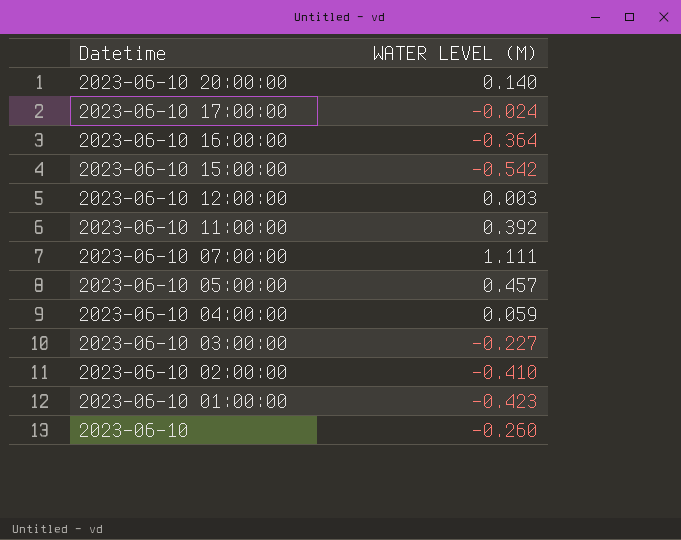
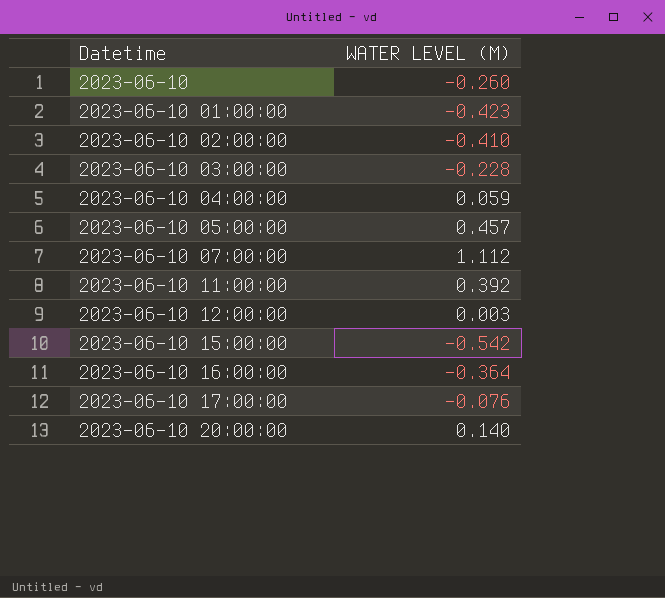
row order: Datetime descending -> Datetime ascending
2023-06-10 03:00:00 | WATER LEVEL (M): -0.227 -> -0.228
2023-06-10 07:00:00 | WATER LEVEL (M): 1.111 -> 1.112
2023-06-10 17:00:00 | WATER LEVEL (M): -0.024 -> -0.076

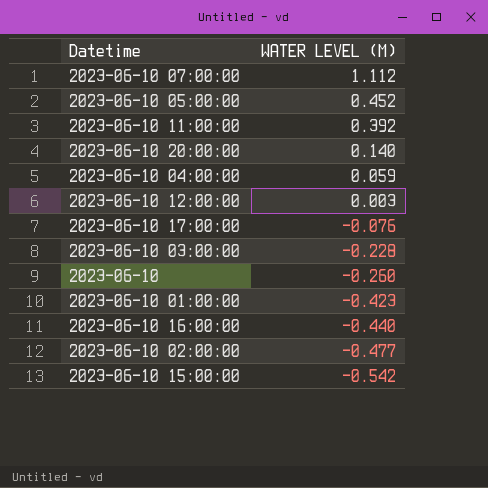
row order: Datetime ascending -> WATER LEVEL (M) descending
2023-06-10 05:00:00 | WATER LEVEL (M): 0.457 -> 0.452
2023-06-10 16:00:00 | WATER LEVEL (M): -0.364 -> -0.440
2023-06-10 02:00:00 | WATER LEVEL (M): -0.410 -> -0.477

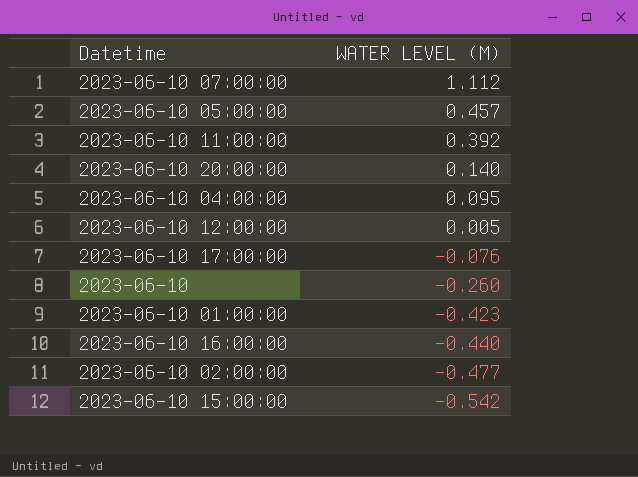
row 2023-06-10 03:00:00: -0.228 -> none
2023-06-10 05:00:00 | WATER LEVEL (M): 0.452 -> 0.457
2023-06-10 04:00:00 | WATER LEVEL (M): 0.059 -> 0.095
2023-06-10 12:00:00 | WATER LEVEL (M): 0.003 -> 0.005

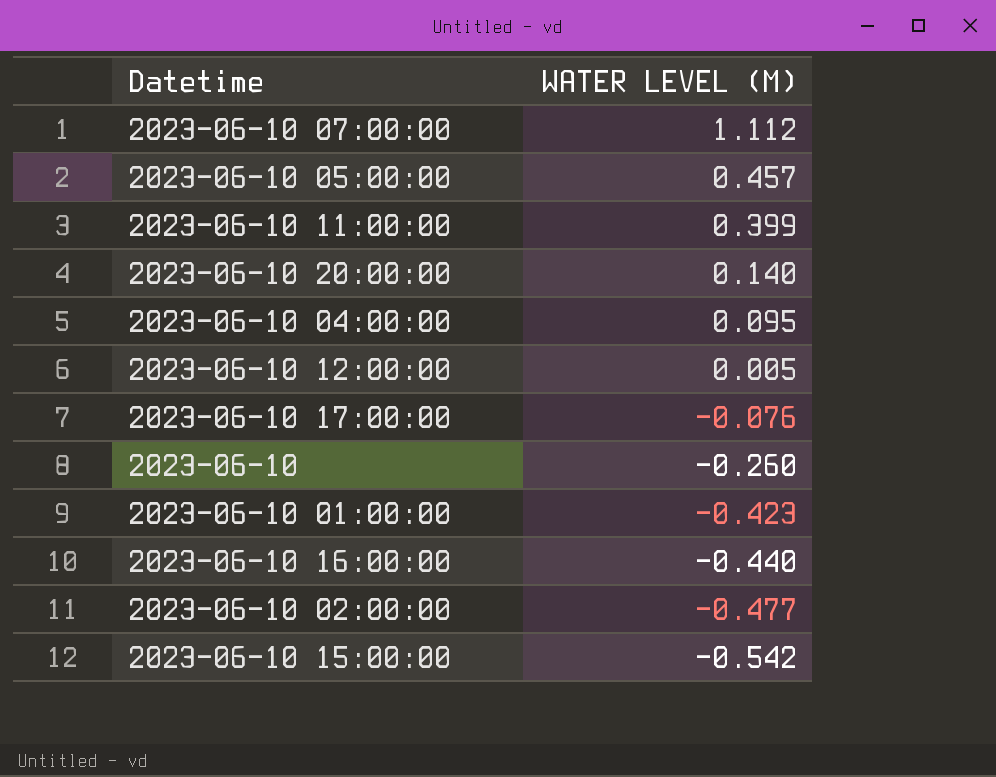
2023-06-10 11:00:00 | WATER LEVEL (M): 0.392 -> 0.399

